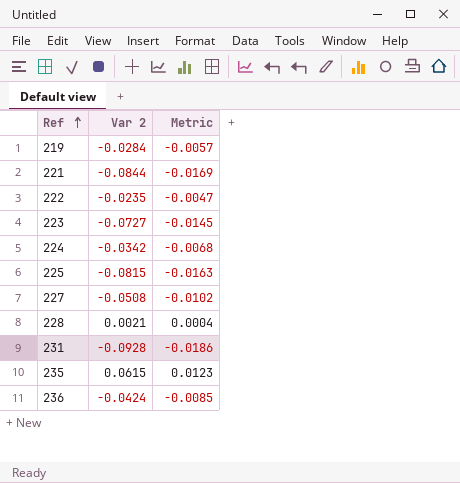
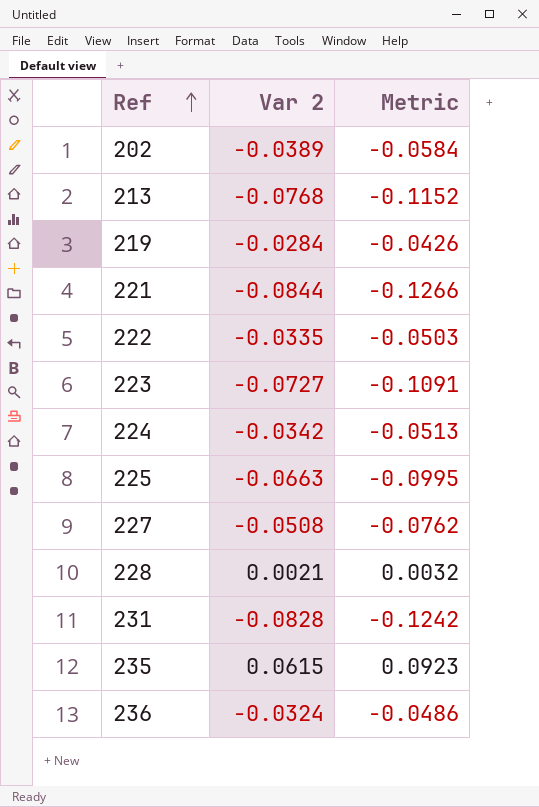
column Metric | formula: [Var 2] * 0.2 -> [Var 2] * 1.5
row 202: none -> -0.0389 | -0.0584
row 213: none -> -0.0768 | -0.1152
222 | Var 2: -0.0235 -> -0.0335
225 | Var 2: -0.0815 -> -0.0663
231 | Var 2: -0.0928 -> -0.0828
236 | Var 2: -0.0424 -> -0.0324

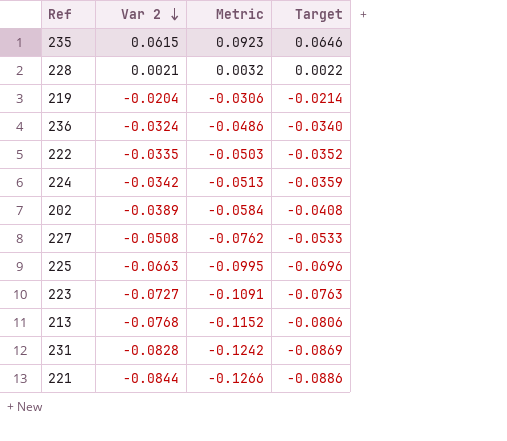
row order: Ref ascending -> Var 2 descending
column Target | formula: none -> [Var 2] * 1.05
219 | Var 2: -0.0284 -> -0.0204
219 | Metric: -0.0426 -> -0.0306

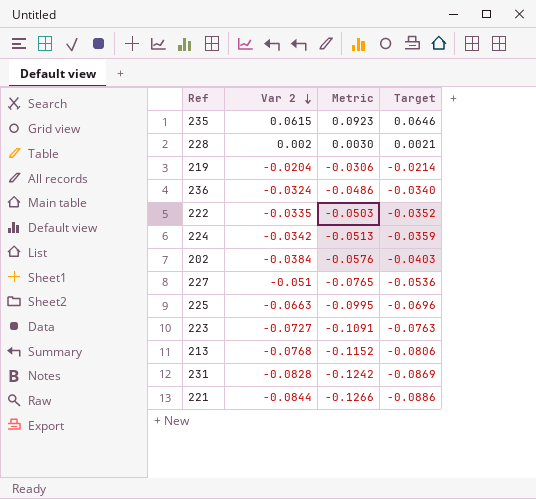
228 | Var 2: 0.0021 -> 0.002
228 | Metric: 0.0032 -> 0.0030
228 | Target: 0.0022 -> 0.0021
202 | Var 2: -0.0389 -> -0.0384
202 | Metric: -0.0584 -> -0.0576
202 | Target: -0.0408 -> -0.0403
227 | Var 2: -0.0508 -> -0.051
227 | Metric: -0.0762 -> -0.0765
227 | Target: -0.0533 -> -0.0536

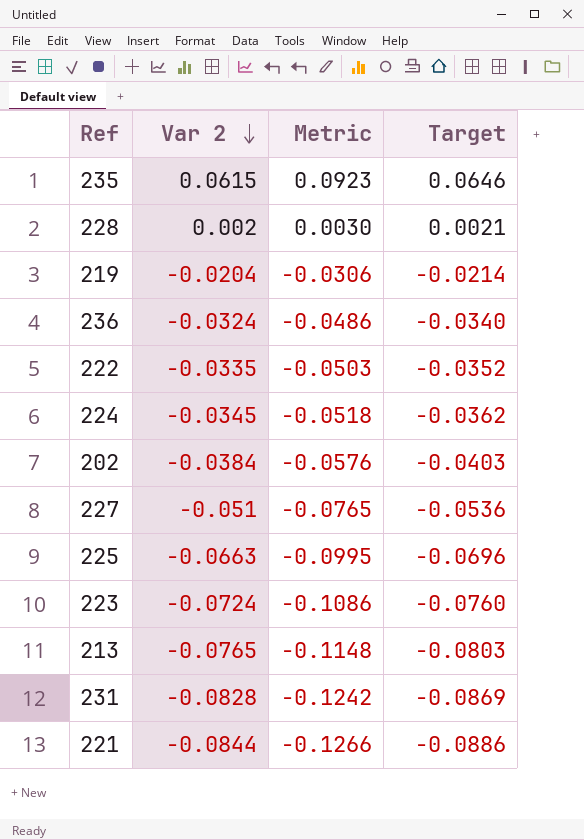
224 | Var 2: -0.0342 -> -0.0345
224 | Metric: -0.0513 -> -0.0518
224 | Target: -0.0359 -> -0.0362
223 | Var 2: -0.0727 -> -0.0724
223 | Metric: -0.1091 -> -0.1086
223 | Target: -0.0763 -> -0.0760
213 | Var 2: -0.0768 -> -0.0765
213 | Metric: -0.1152 -> -0.1148
213 | Target: -0.0806 -> -0.0803

